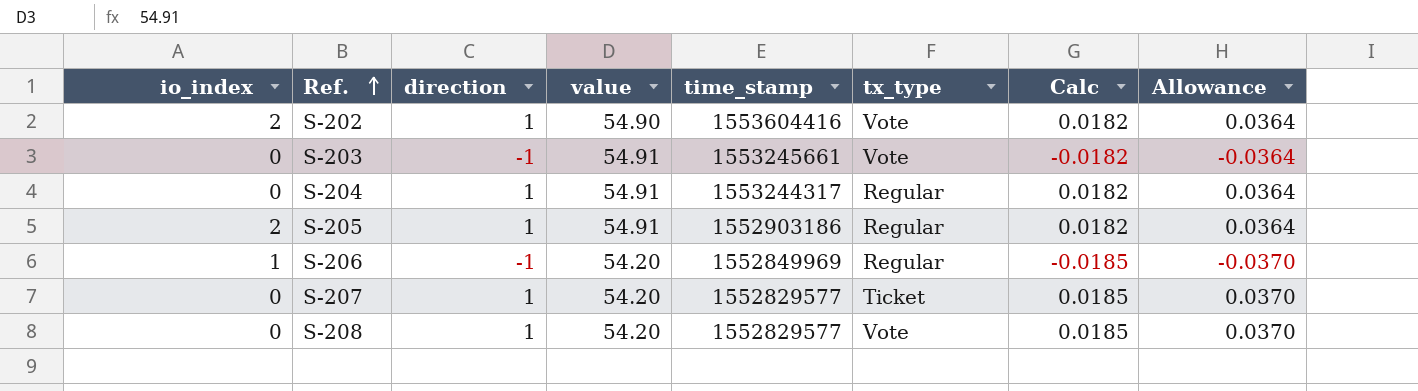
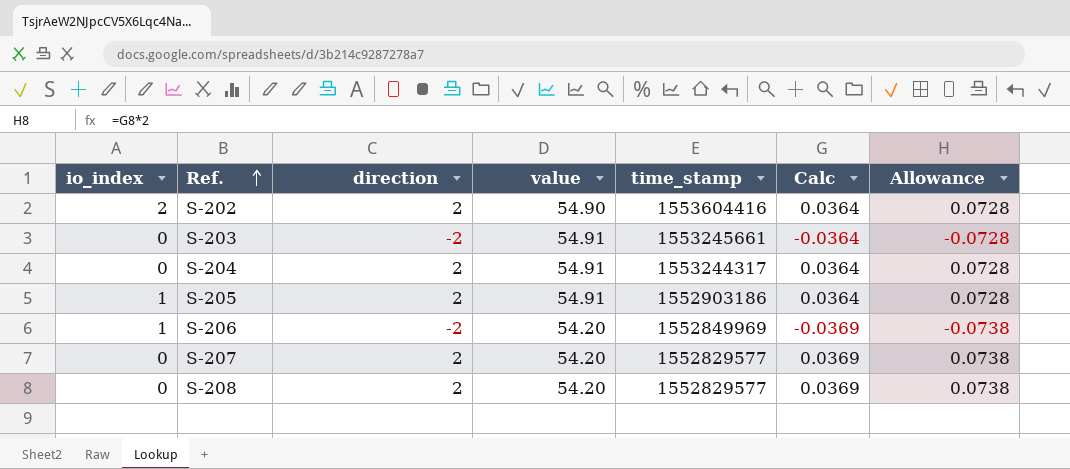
column tx_type | position: 6 -> none
S-202 | direction: 1 -> 2
S-202 | Calc: 0.0182 -> 0.0364
S-202 | Allowance: 0.0364 -> 0.0728
S-203 | direction: -1 -> -2
S-203 | Calc: -0.0182 -> -0.0364
S-203 | Allowance: -0.0364 -> -0.0728
S-204 | direction: 1 -> 2
S-204 | Calc: 0.0182 -> 0.0364
S-204 | Allowance: 0.0364 -> 0.0728
S-205 | io_index: 2 -> 1
S-205 | direction: 1 -> 2
S-205 | Calc: 0.0182 -> 0.0364
S-205 | Allowance: 0.0364 -> 0.0728
S-206 | direction: -1 -> -2
S-206 | Calc: -0.0185 -> -0.0369
S-206 | Allowance: -0.0370 -> -0.0738
S-207 | direction: 1 -> 2
S-207 | Calc: 0.0185 -> 0.0369
S-207 | Allowance: 0.0370 -> 0.0738
S-208 | direction: 1 -> 2
S-208 | Calc: 0.0185 -> 0.0369
S-208 | Allowance: 0.0370 -> 0.0738

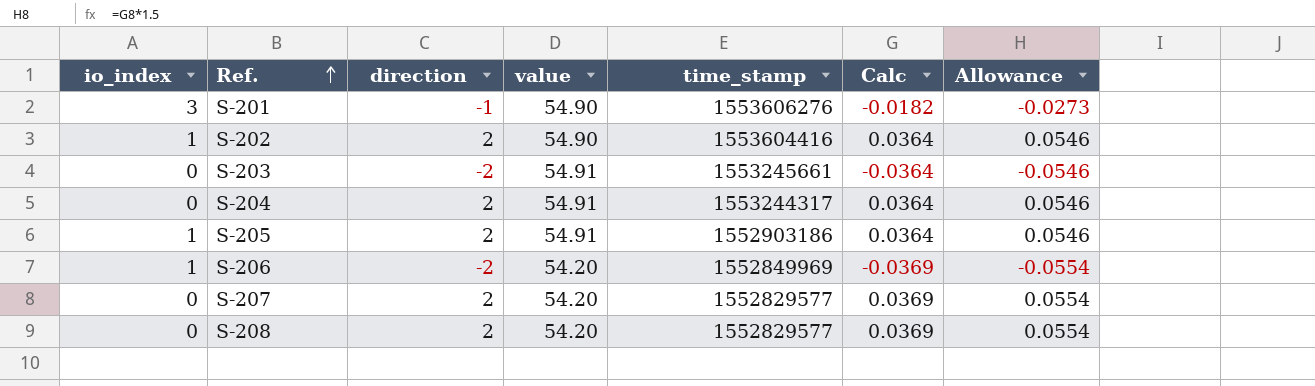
column Allowance | formula: [Calc] * 2 -> [Calc] * 1.5
row S-201: none -> 3 | -1 | 54.90 | 1553606276 | -0.0182 | -0.0273
S-202 | io_index: 2 -> 1

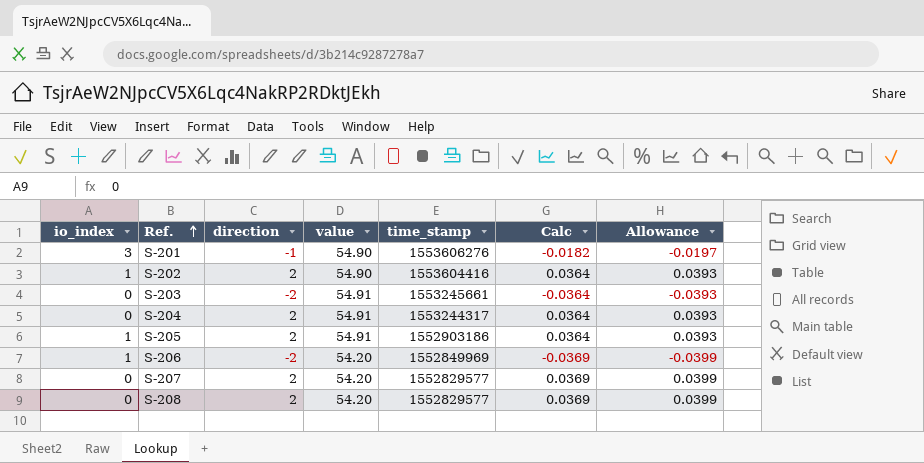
column Allowance | formula: [Calc] * 1.5 -> [Calc] * 1.08

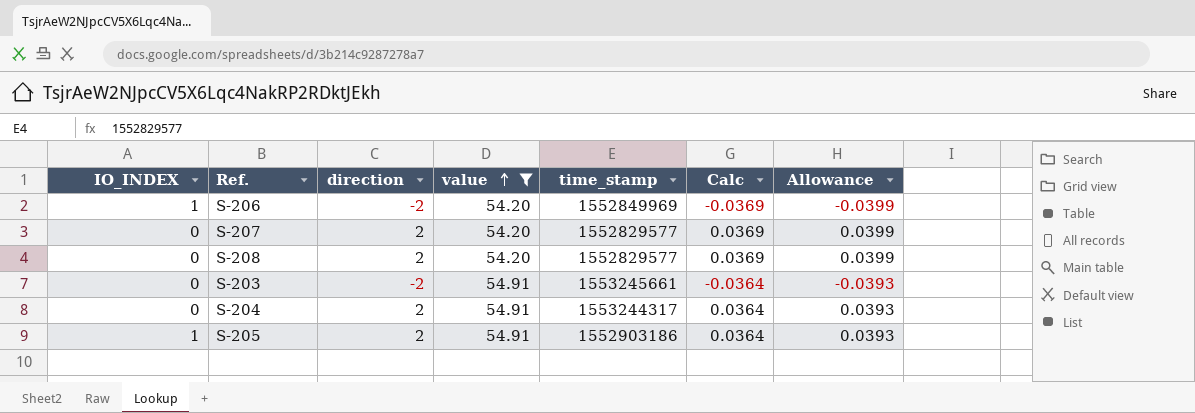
filter: none -> value != 54.90
row order: Ref. ascending -> value ascending
column name: io_index -> IO_INDEX

